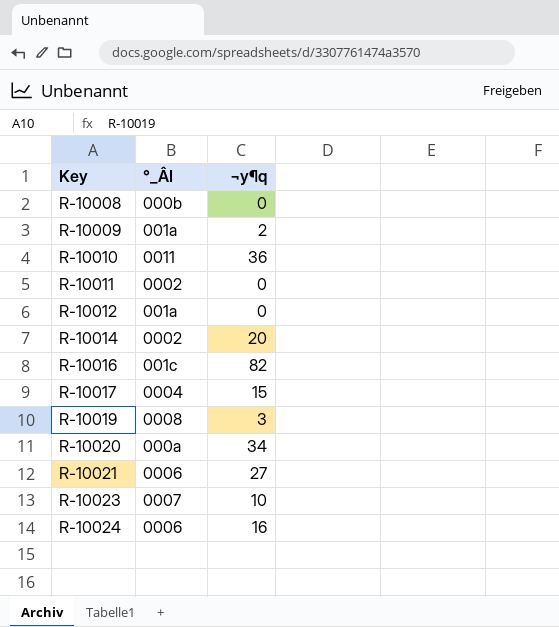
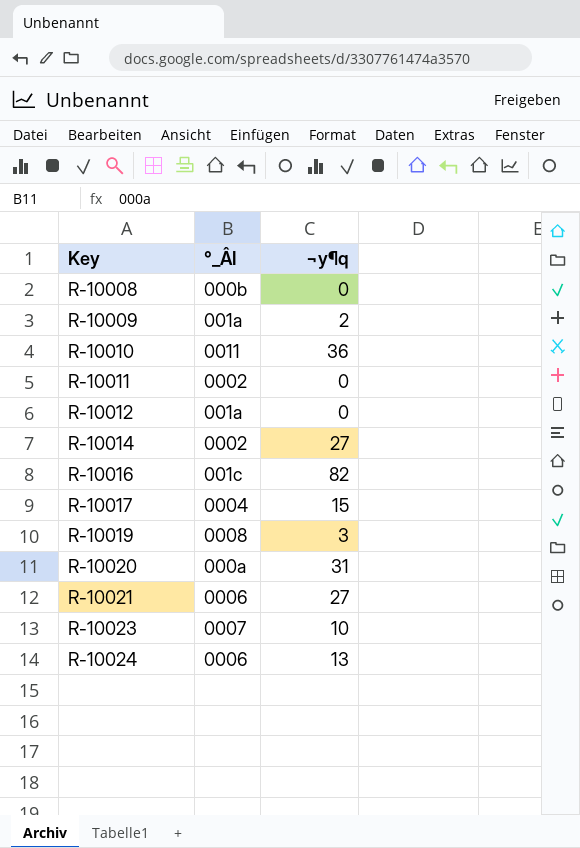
R-10014 | ¬y¶q: 20 -> 27
R-10020 | ¬y¶q: 34 -> 31
R-10024 | ¬y¶q: 16 -> 13

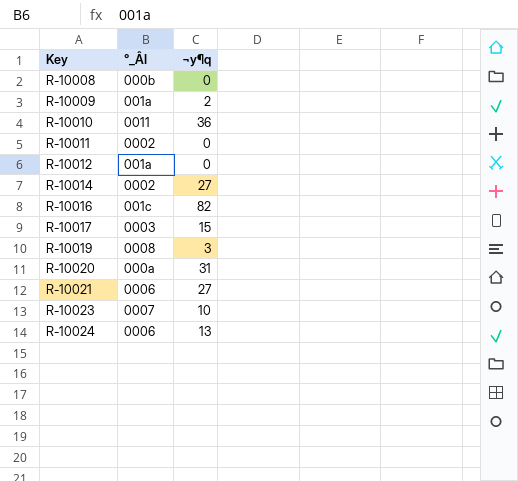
R-10017 | °_ÂI: 0004 -> 0003

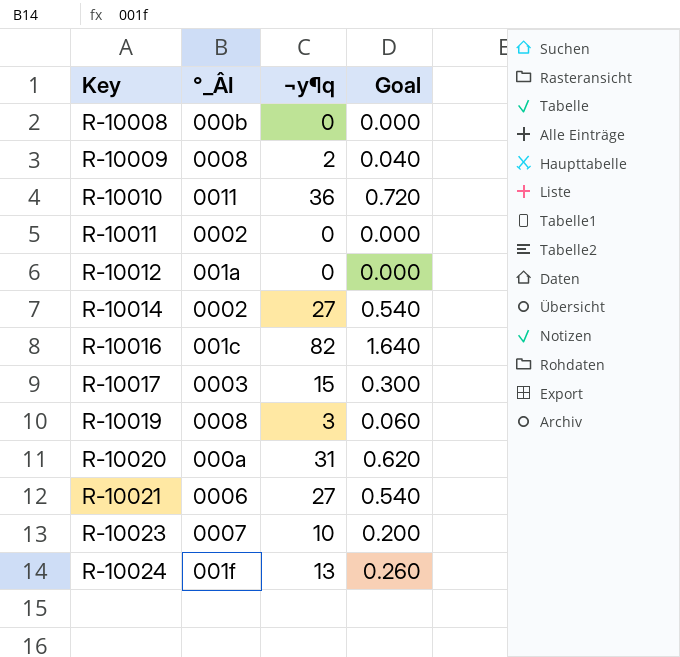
column Goal | formula: none -> [¬y¶q] * 0.02
R-10009 | °_ÂI: 001a -> 0008
R-10024 | °_ÂI: 0006 -> 001f

